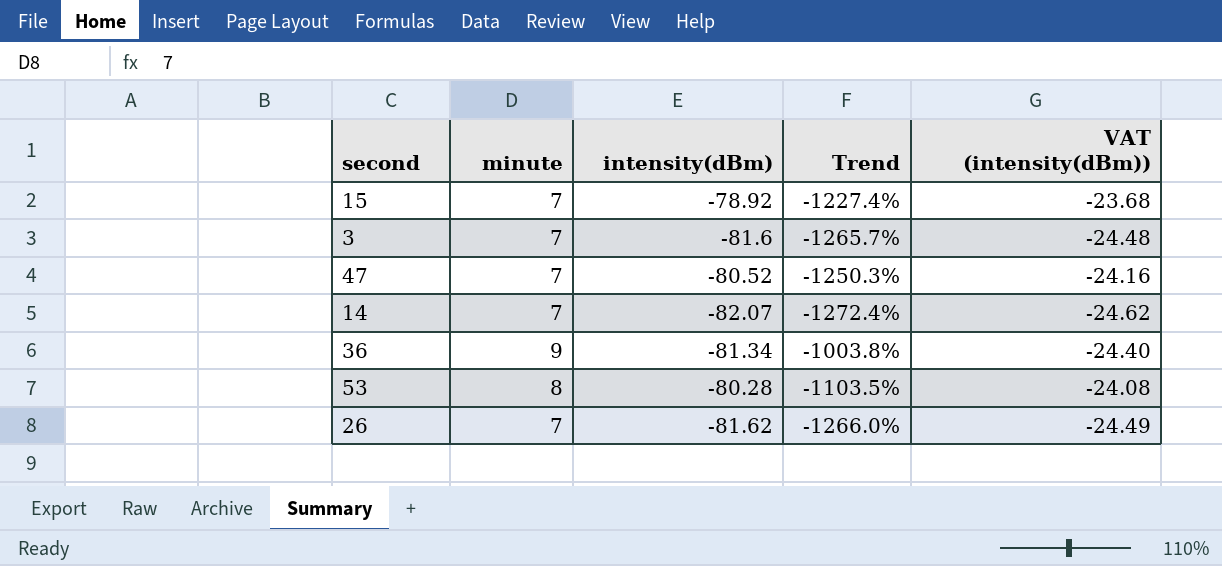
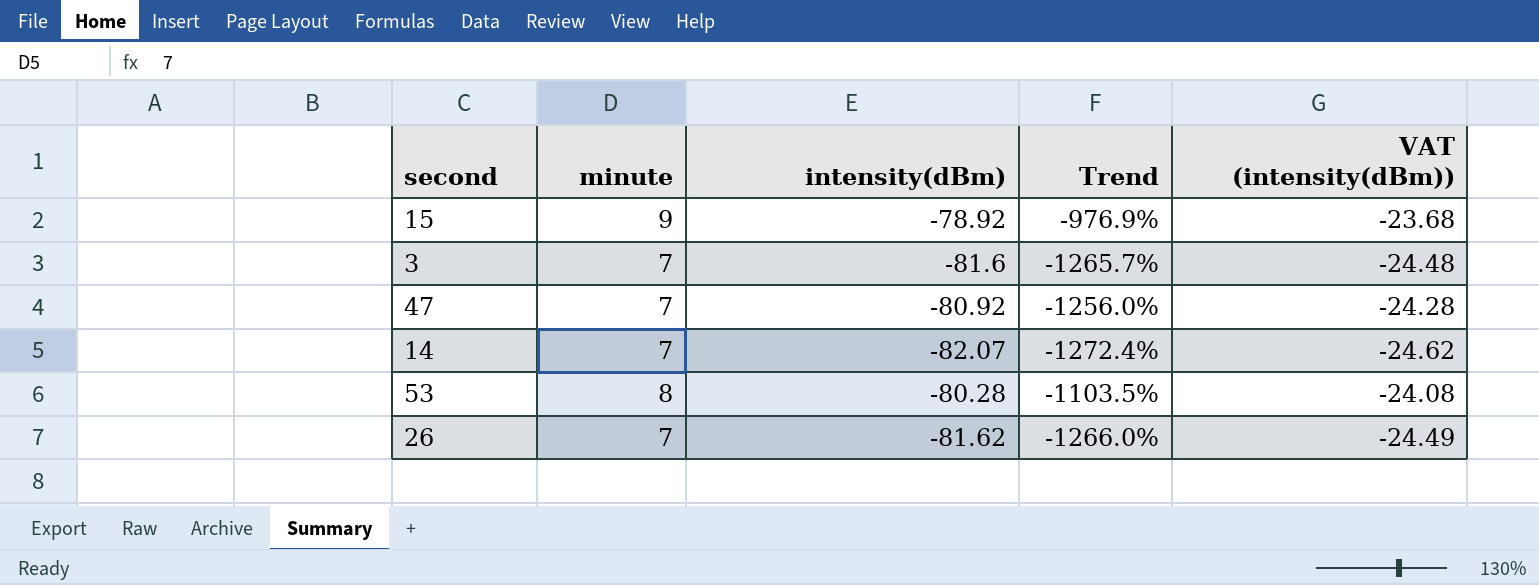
row 36: 9 | -81.34 | -1003.8% | -24.40 -> none
15 | minute: 7 -> 9
15 | Trend: -1227.4% -> -976.9%
47 | intensity(dBm): -80.52 -> -80.92
47 | Trend: -1250.3% -> -1256.0%
47 | VAT (intensity(dBm)): -24.16 -> -24.28

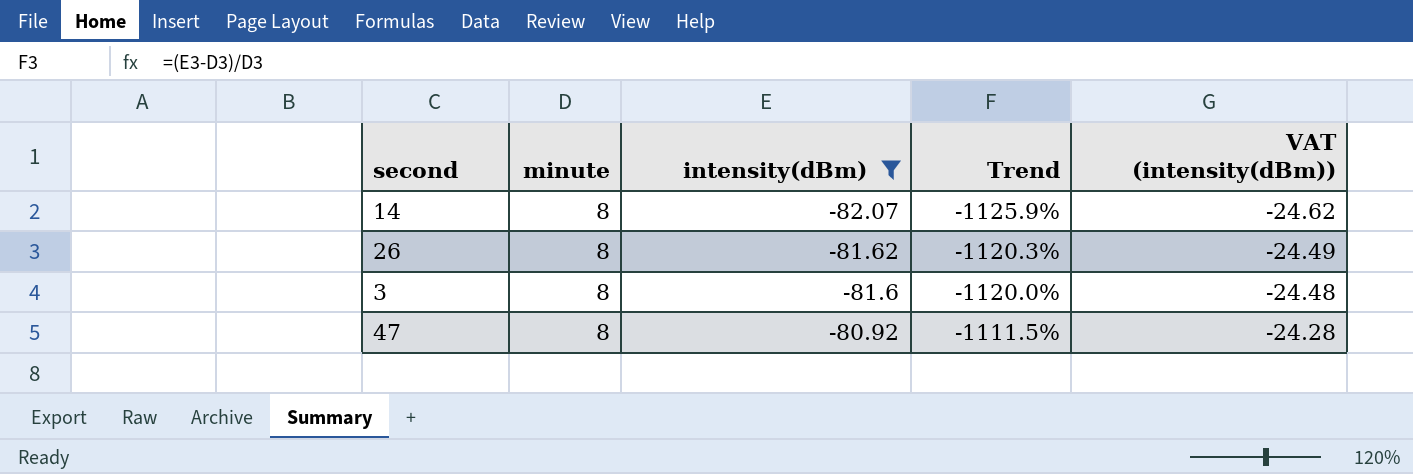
filter: none -> intensity(dBm) <= -80.92
row order: none -> intensity(dBm) ascending
14 | minute: 7 -> 8
14 | Trend: -1272.4% -> -1125.9%
26 | minute: 7 -> 8
26 | Trend: -1266.0% -> -1120.3%
3 | minute: 7 -> 8
3 | Trend: -1265.7% -> -1120.0%
47 | minute: 7 -> 8
47 | Trend: -1256.0% -> -1111.5%

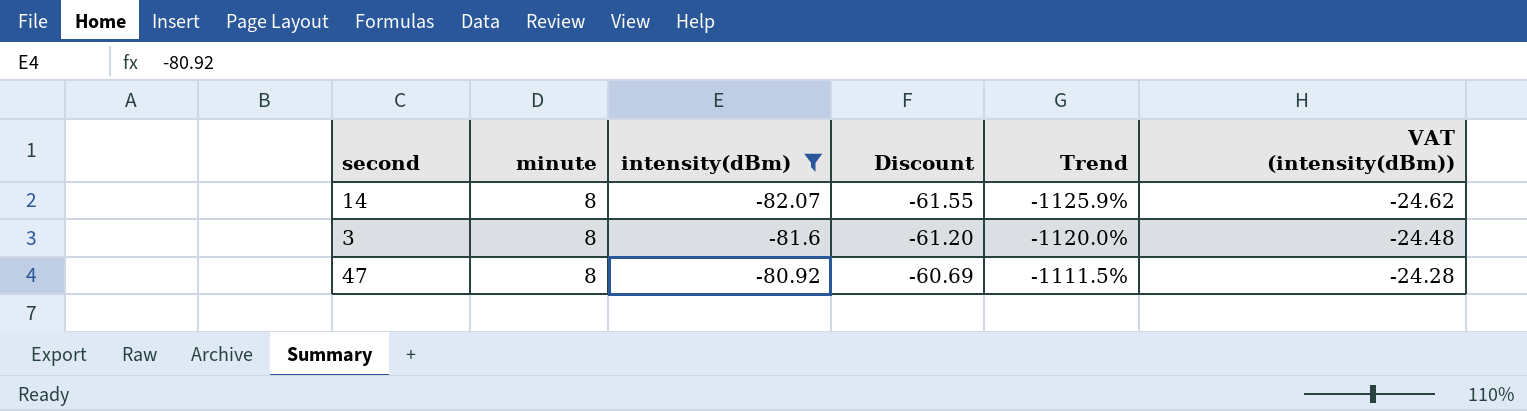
column Discount | formula: none -> [intensity(dBm)] * 0.75
row 26: 8 | -81.62 | -1120.3% | -24.49 -> none

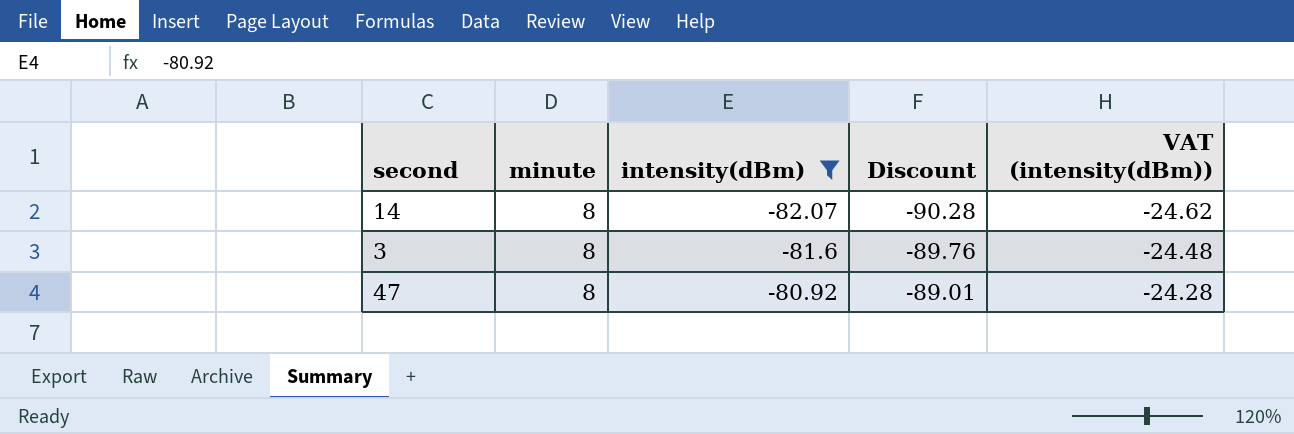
column Trend | formula: ([intensity(dBm)] - [minute]) / [minute] -> none
column Discount | formula: [intensity(dBm)] * 0.75 -> [intensity(dBm)] * 1.1

